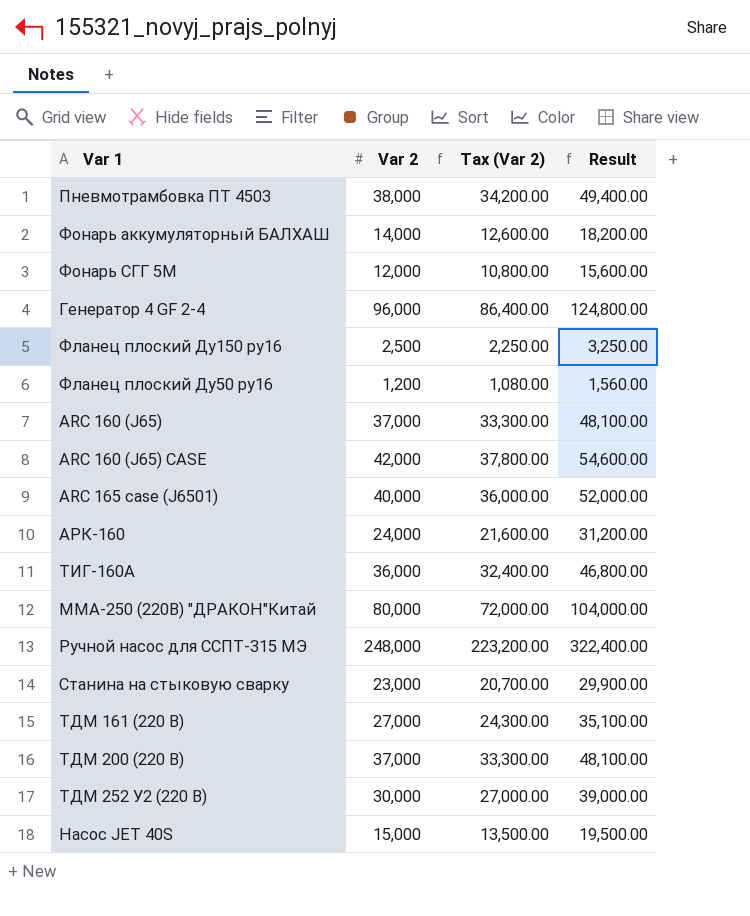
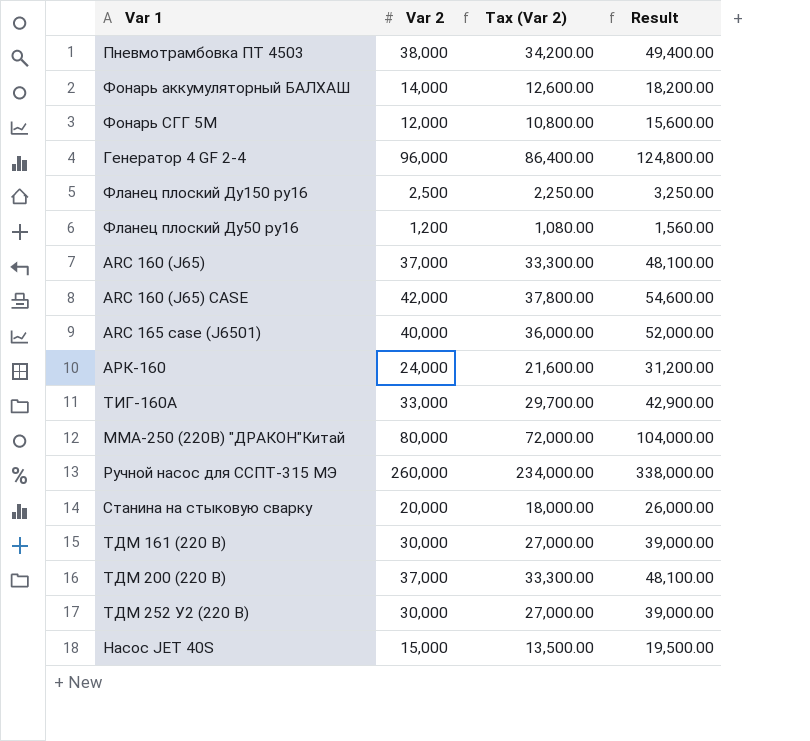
ТИГ-160А | Var 2: 36,000 -> 33,000
ТИГ-160А | Tax (Var 2): 32,400.00 -> 29,700.00
ТИГ-160А | Result: 46,800.00 -> 42,900.00
Ручной насос для ССПТ-315 МЭ | Var 2: 248,000 -> 260,000
Ручной насос для ССПТ-315 МЭ | Tax (Var 2): 223,200.00 -> 234,000.00
Ручной насос для ССПТ-315 МЭ | Result: 322,400.00 -> 338,000.00
Станина на стыковую сварку | Var 2: 23,000 -> 20,000
Станина на стыковую сварку | Tax (Var 2): 20,700.00 -> 18,000.00
Станина на стыковую сварку | Result: 29,900.00 -> 26,000.00
ТДМ 161 (220 В) | Var 2: 27,000 -> 30,000
ТДМ 161 (220 В) | Tax (Var 2): 24,300.00 -> 27,000.00
ТДМ 161 (220 В) | Result: 35,100.00 -> 39,000.00

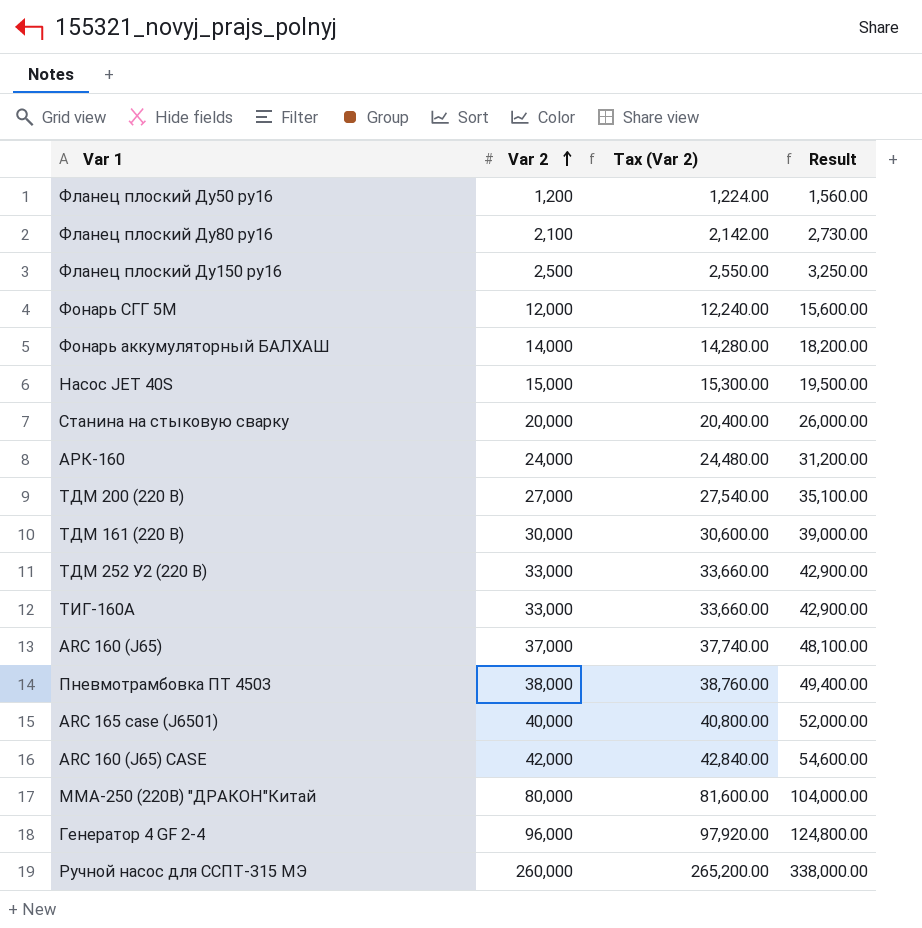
row order: none -> Var 2 ascending
column Tax (Var 2) | formula: [Var 2] * 0.9 -> [Var 2] * 1.02
row Фланец плоский Ду80 ру16: none -> 2,100 | 2,142.00 | 2,730.00
ТДМ 200 (220 В) | Var 2: 37,000 -> 27,000
ТДМ 200 (220 В) | Result: 48,100.00 -> 35,100.00
ТДМ 252 У2 (220 В) | Var 2: 30,000 -> 33,000
ТДМ 252 У2 (220 В) | Result: 39,000.00 -> 42,900.00

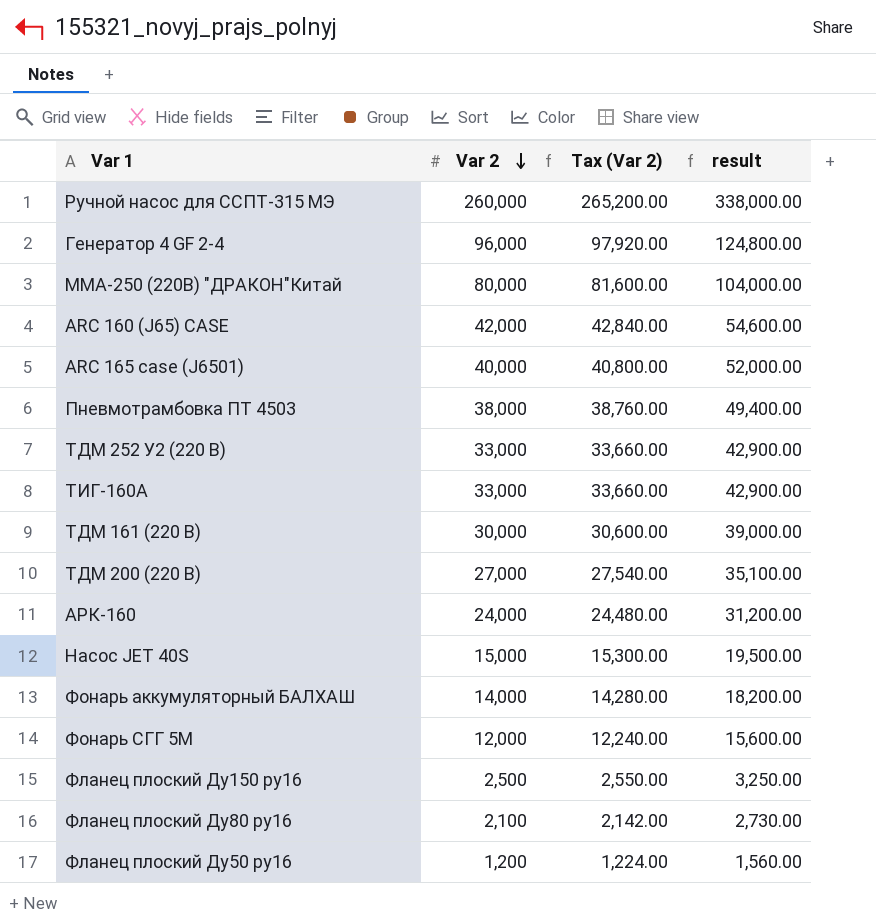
row order: Var 2 ascending -> Var 2 descending
column name: Result -> result
row Станина на стыковую сварку: 20,000 | 20,400.00 | 26,000.00 -> none
row ARC 160 (J65): 37,000 | 37,740.00 | 48,100.00 -> none

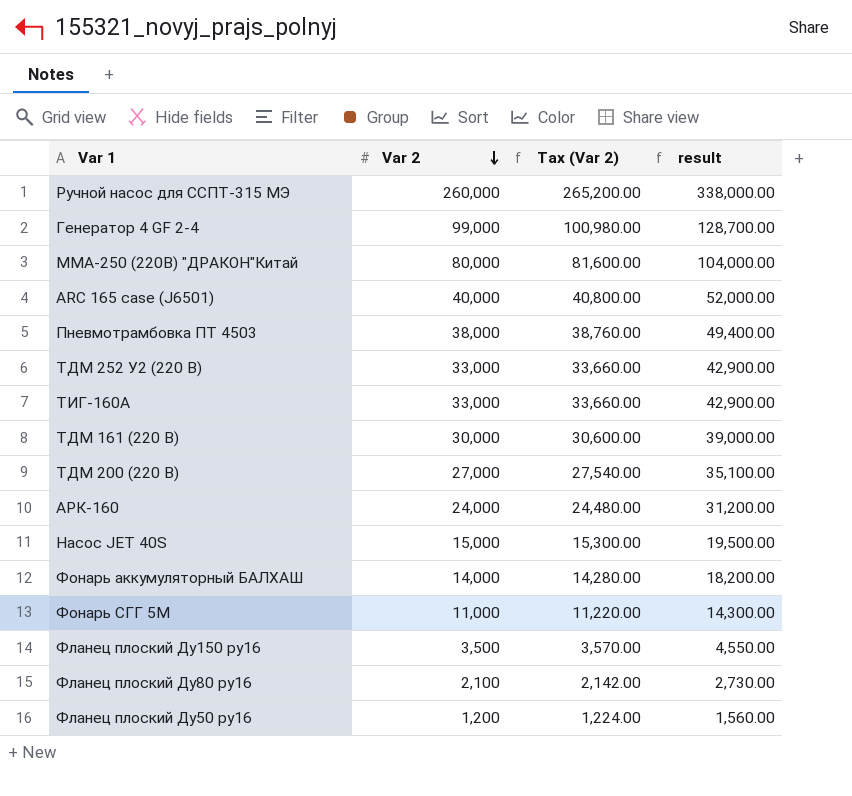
row ARC 160 (J65) CASE: 42,000 | 42,840.00 | 54,600.00 -> none
Генератор 4 GF 2-4 | Var 2: 96,000 -> 99,000
Генератор 4 GF 2-4 | Tax (Var 2): 97,920.00 -> 100,980.00
Генератор 4 GF 2-4 | result: 124,800.00 -> 128,700.00
Фонарь СГГ 5М | Var 2: 12,000 -> 11,000
Фонарь СГГ 5М | Tax (Var 2): 12,240.00 -> 11,220.00
Фонарь СГГ 5М | result: 15,600.00 -> 14,300.00
Фланец плоский Ду150 ру16 | Var 2: 2,500 -> 3,500
Фланец плоский Ду150 ру16 | Tax (Var 2): 2,550.00 -> 3,570.00
Фланец плоский Ду150 ру16 | result: 3,250.00 -> 4,550.00

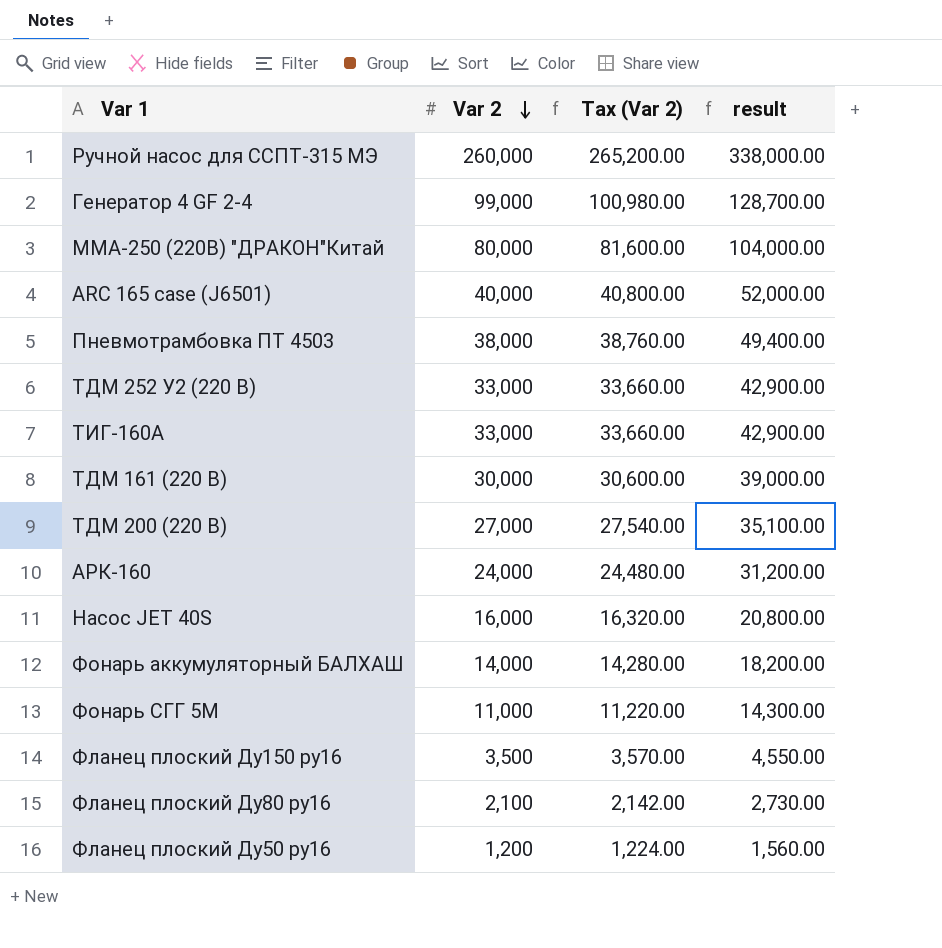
Насос JET 40S | Var 2: 15,000 -> 16,000
Насос JET 40S | Tax (Var 2): 15,300.00 -> 16,320.00
Насос JET 40S | result: 19,500.00 -> 20,800.00

